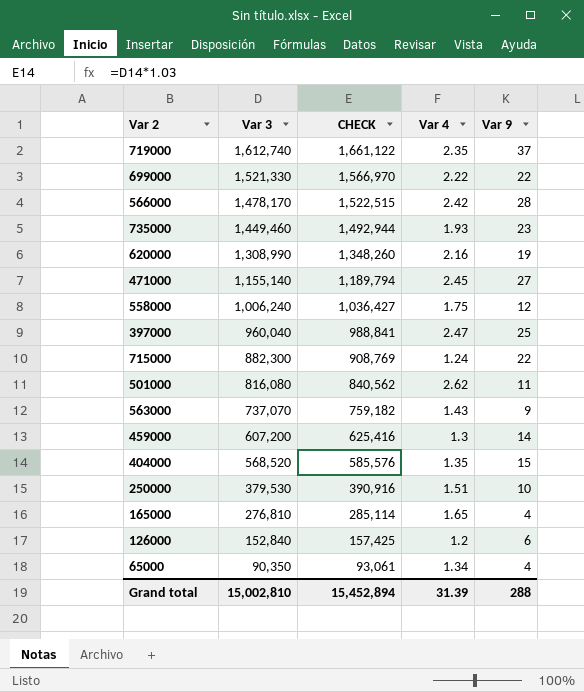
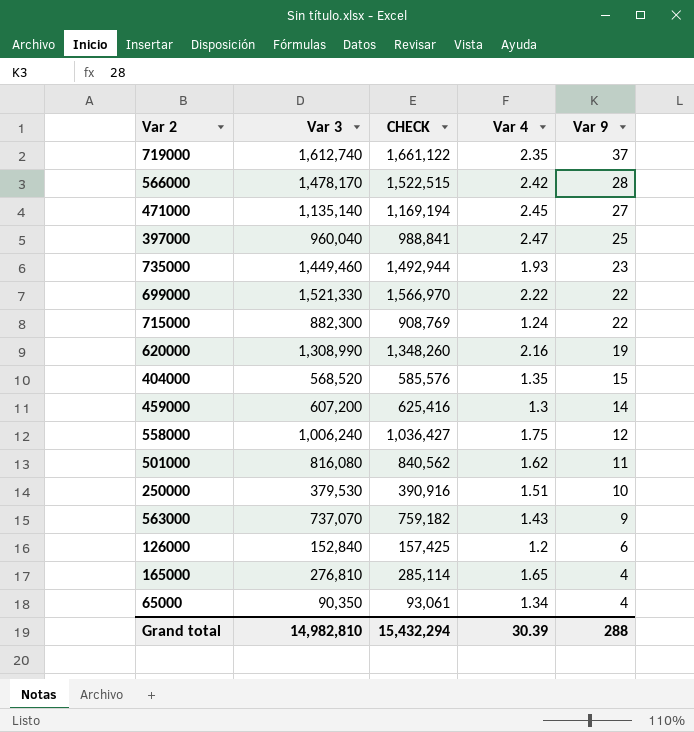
row order: Var 3 descending -> Var 9 descending
471000 | Var 3: 1,155,140 -> 1,135,140
471000 | CHECK: 1,189,794 -> 1,169,194
501000 | Var 4: 2.62 -> 1.62
Grand total | Var 3: 15,002,810 -> 14,982,810
Grand total | CHECK: 15,452,894 -> 15,432,294
Grand total | Var 4: 31.39 -> 30.39

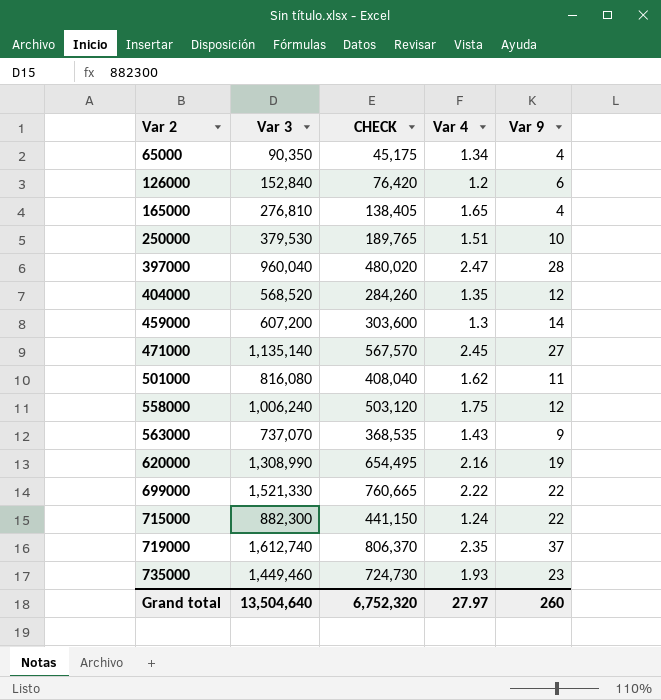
row order: Var 9 descending -> Var 2 ascending
column CHECK | formula: [Var 3] * 1.03 -> [Var 3] * 0.5
row 566000: 1,478,170 | 1,522,515 | 2.42 | 28 -> none
397000 | Var 9: 25 -> 28
404000 | Var 9: 15 -> 12
Grand total | Var 3: 14,982,810 -> 13,504,640
Grand total | CHECK: 15,432,294 -> 6,752,320
Grand total | Var 4: 30.39 -> 27.97
Grand total | Var 9: 288 -> 260

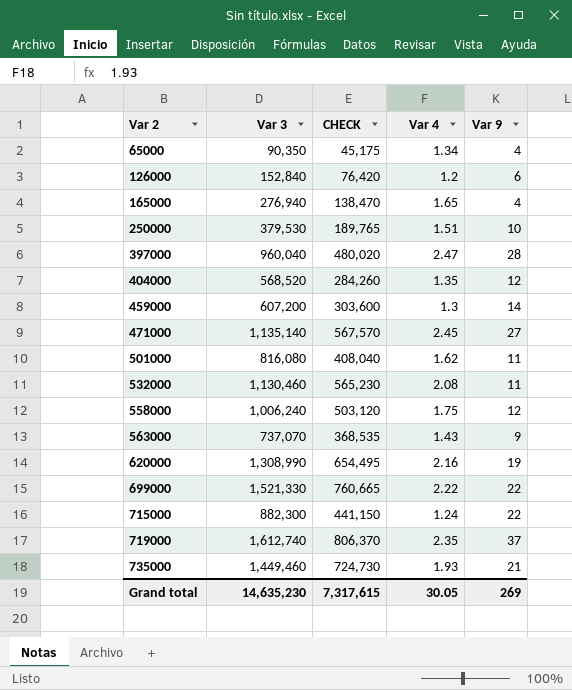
165000 | Var 3: 276,810 -> 276,940
165000 | CHECK: 138,405 -> 138,470
row 532000: none -> 1,130,460 | 565,230 | 2.08 | 11
735000 | Var 9: 23 -> 21
Grand total | Var 3: 13,504,640 -> 14,635,230
Grand total | CHECK: 6,752,320 -> 7,317,615
Grand total | Var 4: 27.97 -> 30.05
Grand total | Var 9: 260 -> 269

